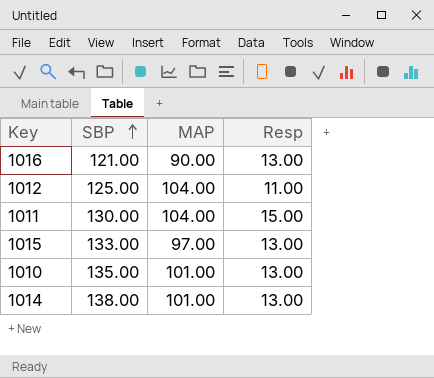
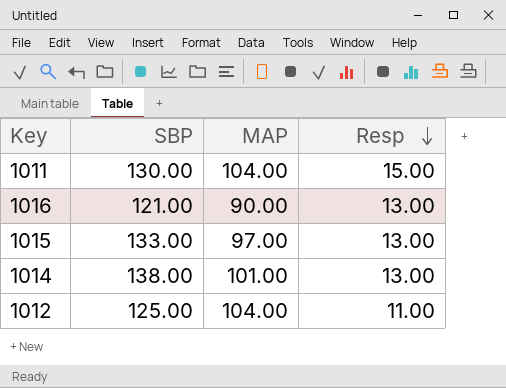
row order: SBP ascending -> Resp descending
row 1010: 135.00 | 101.00 | 13.00 -> none

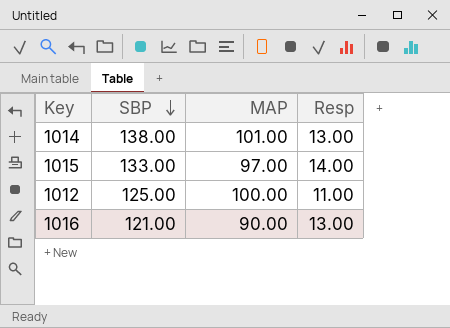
row order: Resp descending -> SBP descending
row 1011: 130.00 | 104.00 | 15.00 -> none
1015 | Resp: 13.00 -> 14.00
1012 | MAP: 104.00 -> 100.00

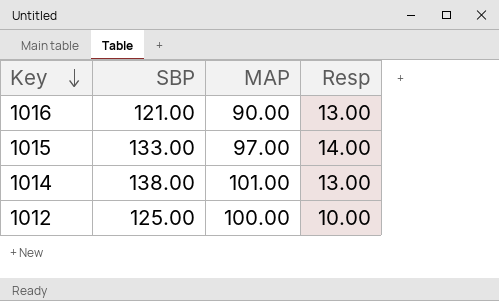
row order: SBP descending -> Key descending
1012 | Resp: 11.00 -> 10.00

